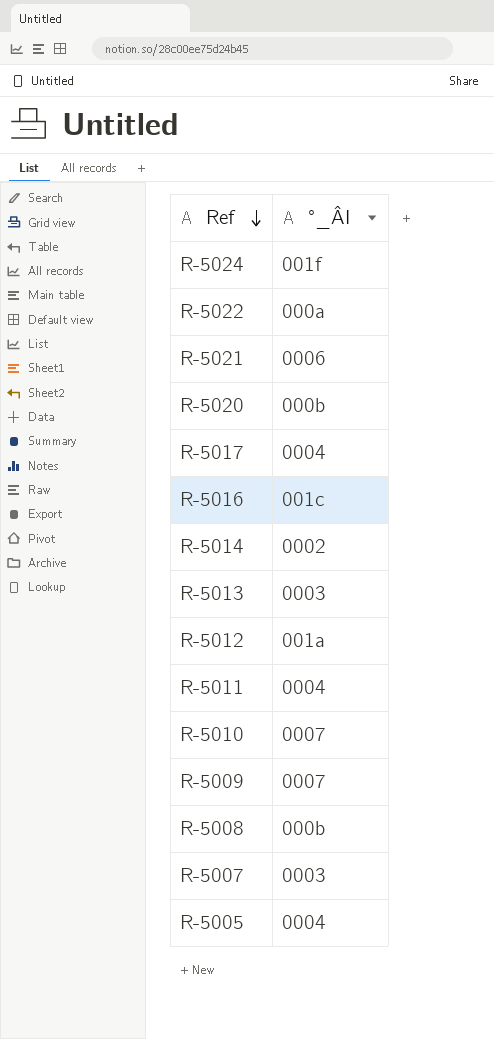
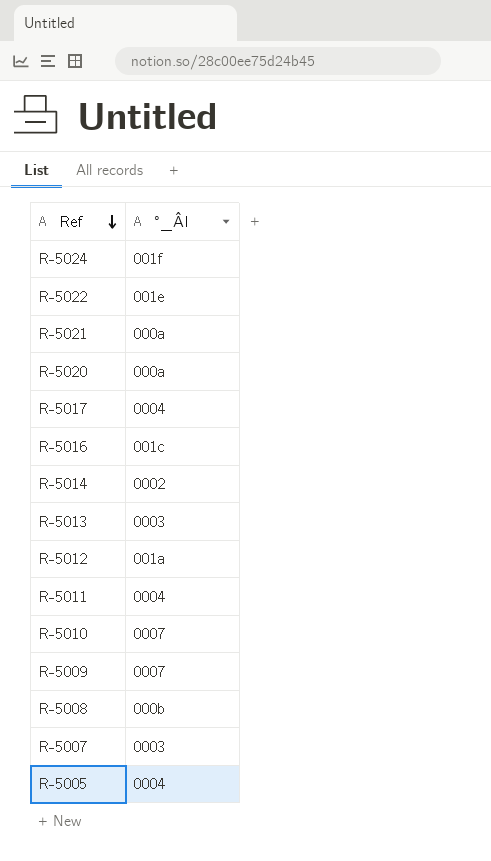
R-5022 | °_ÂI: 000a -> 001e
R-5021 | °_ÂI: 0006 -> 000a
R-5020 | °_ÂI: 000b -> 000a

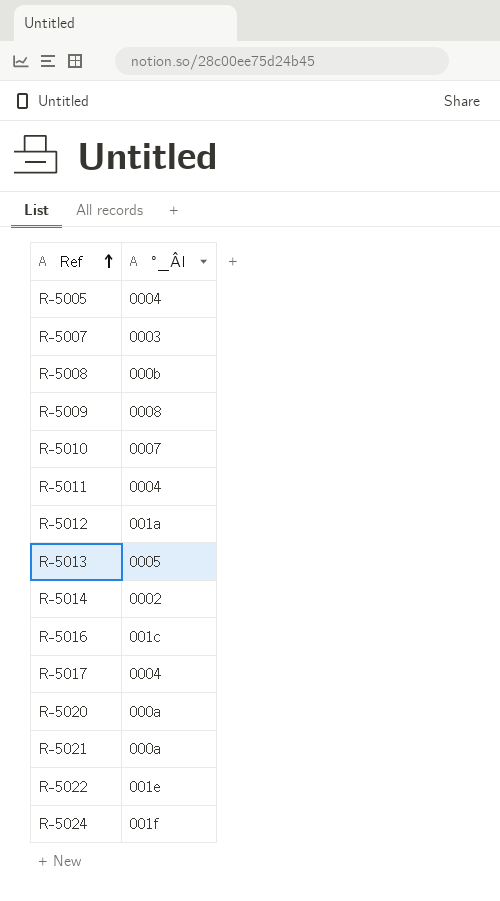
row order: Ref descending -> Ref ascending
R-5009 | °_ÂI: 0007 -> 0008
R-5013 | °_ÂI: 0003 -> 0005

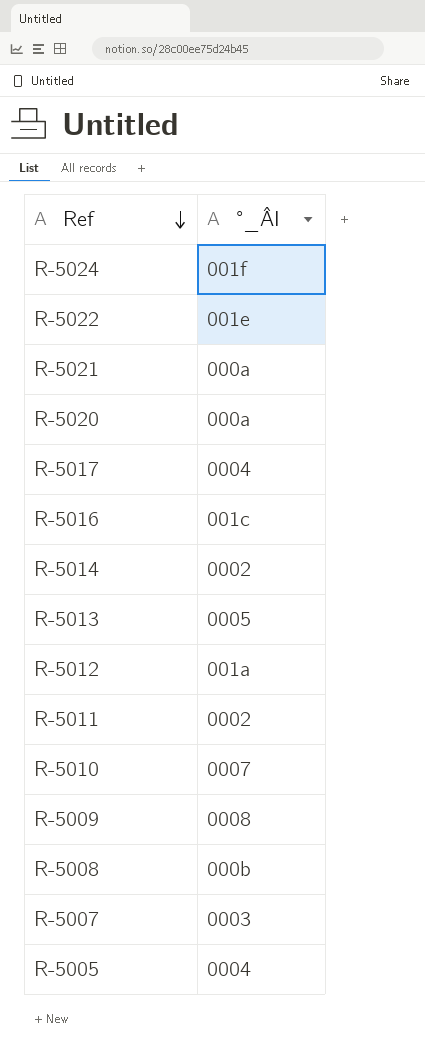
row order: Ref ascending -> Ref descending
R-5011 | °_ÂI: 0004 -> 0002

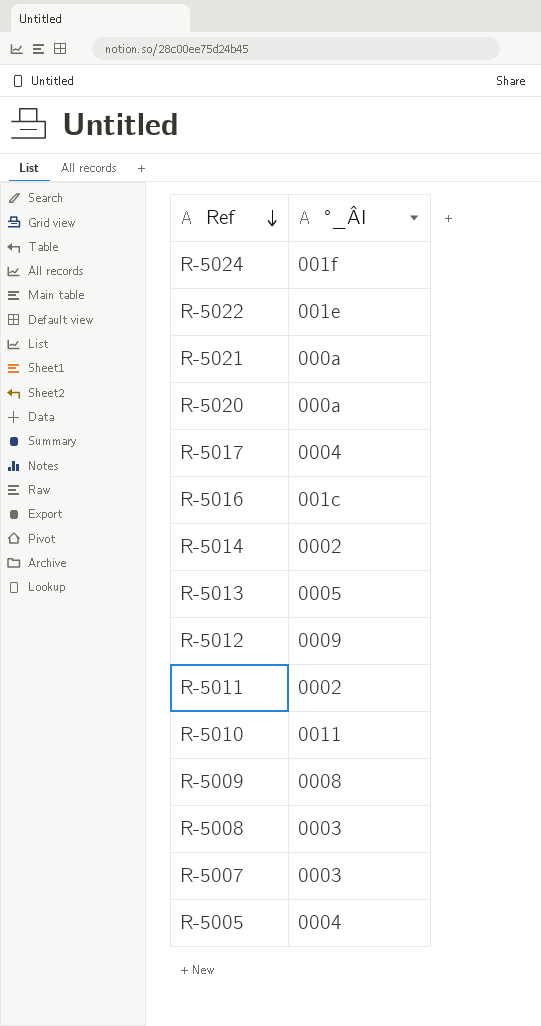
R-5012 | °_ÂI: 001a -> 0009
R-5010 | °_ÂI: 0007 -> 0011
R-5008 | °_ÂI: 000b -> 0003

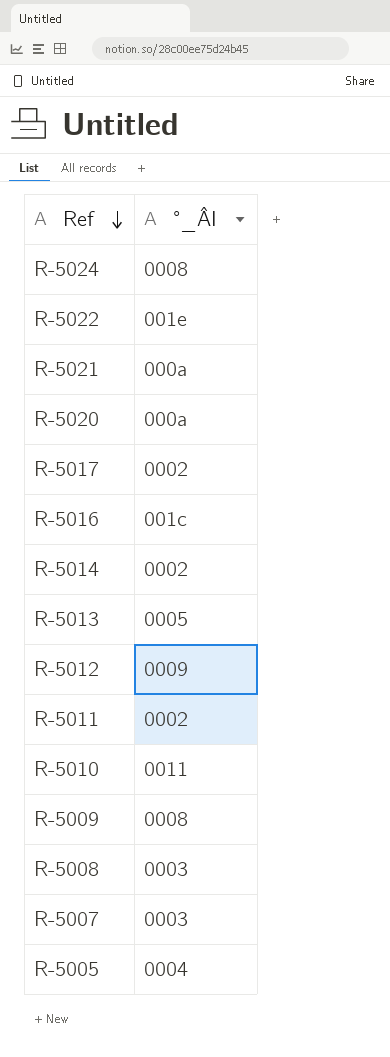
R-5024 | °_ÂI: 001f -> 0008
R-5017 | °_ÂI: 0004 -> 0002

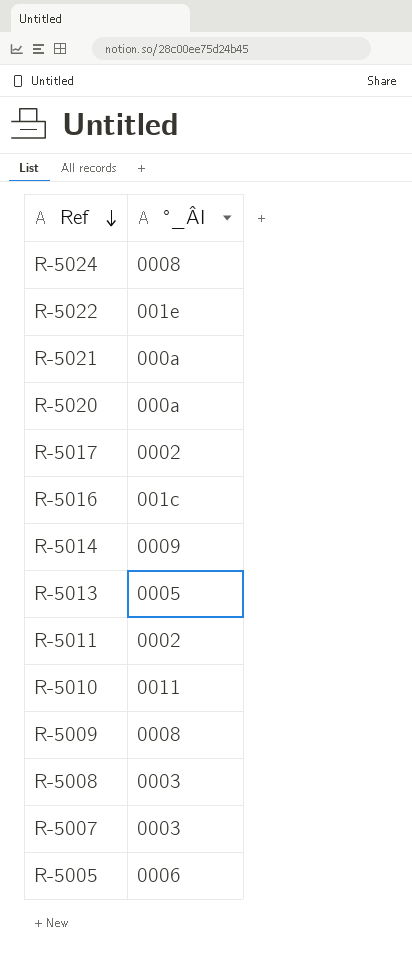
row R-5012: 0009 -> none
R-5014 | °_ÂI: 0002 -> 0009
R-5005 | °_ÂI: 0004 -> 0006

